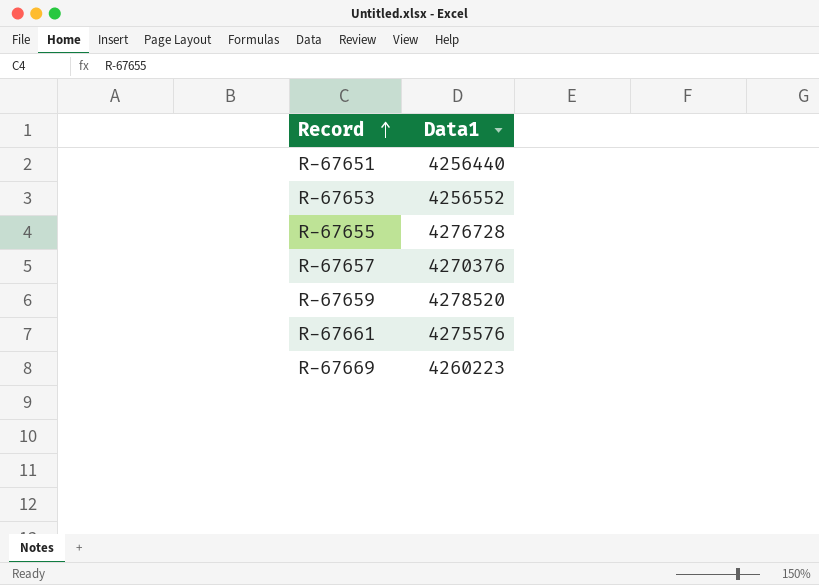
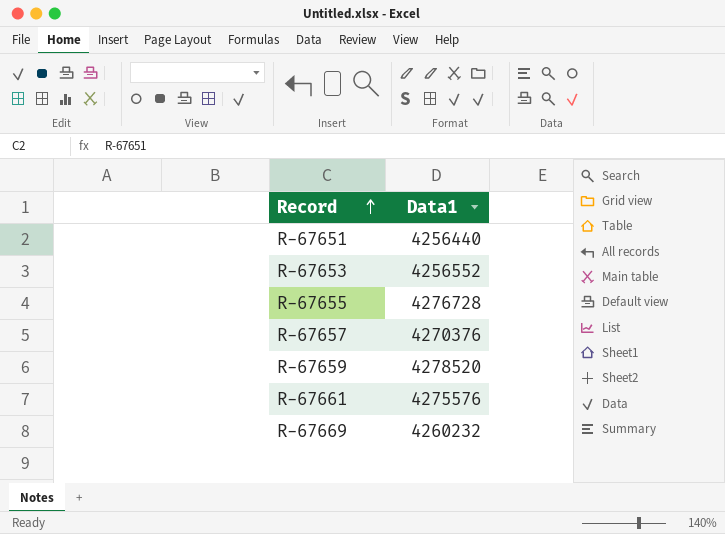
R-67669 | Data1: 4260223 -> 4260232

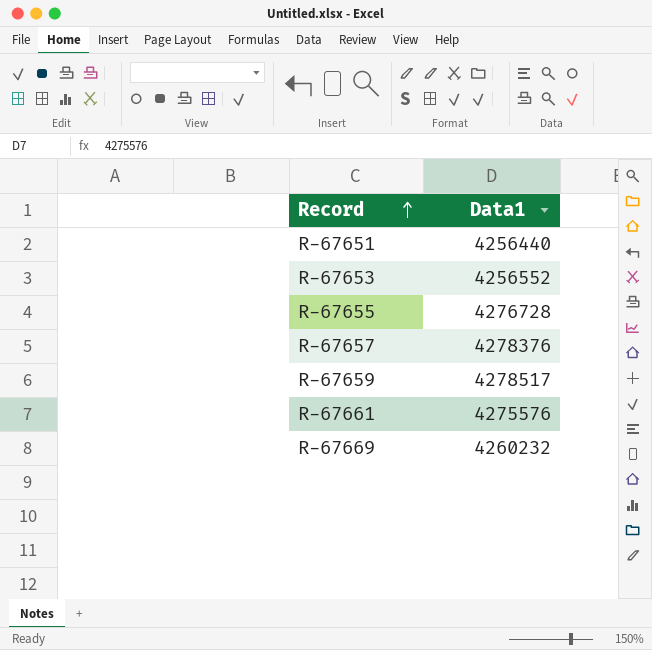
R-67657 | Data1: 4270376 -> 4278376
R-67659 | Data1: 4278520 -> 4278517

